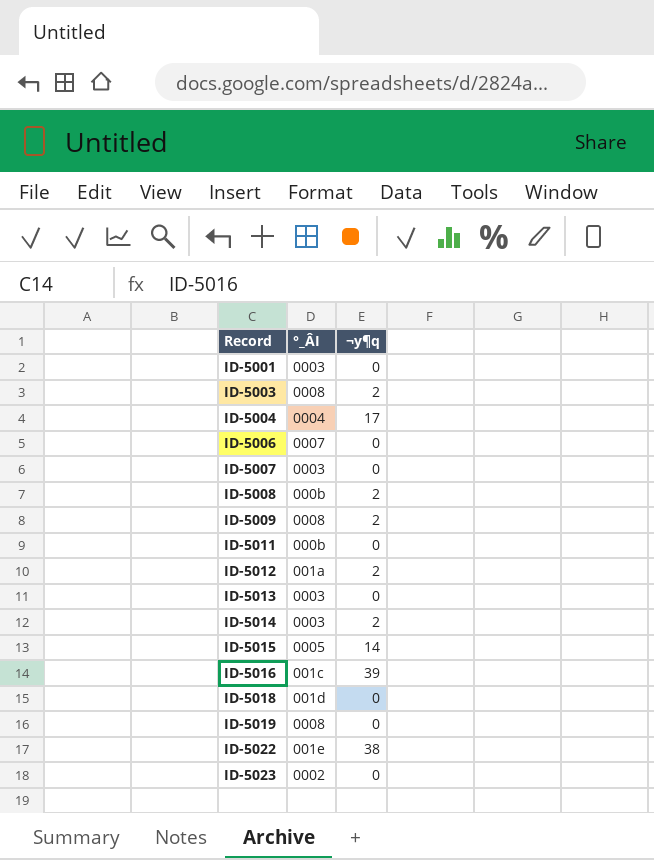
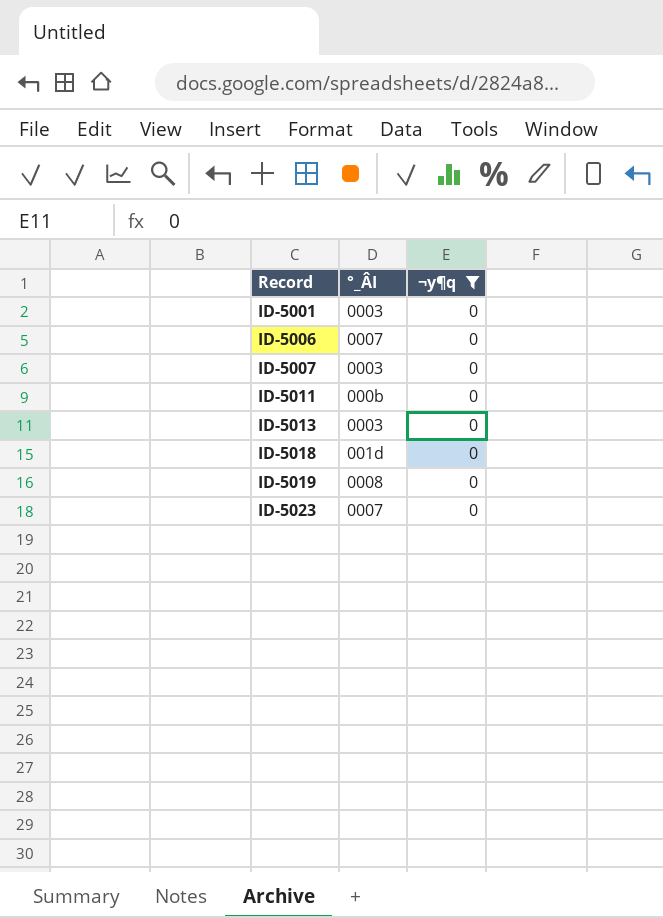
filter: none -> ¬y¶q = 0
ID-5023 | °_ÂI: 0002 -> 0007

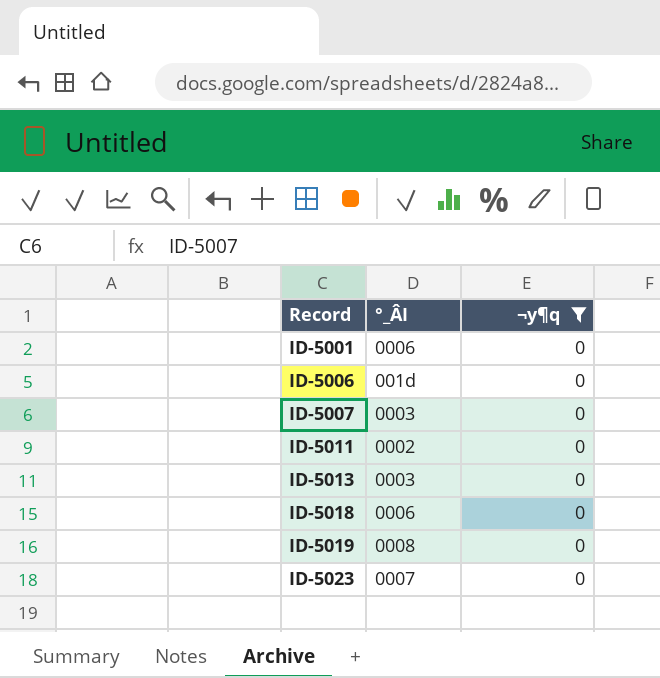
ID-5001 | °_ÂI: 0003 -> 0006
ID-5006 | °_ÂI: 0007 -> 001d
ID-5011 | °_ÂI: 000b -> 0002
ID-5018 | °_ÂI: 001d -> 0006

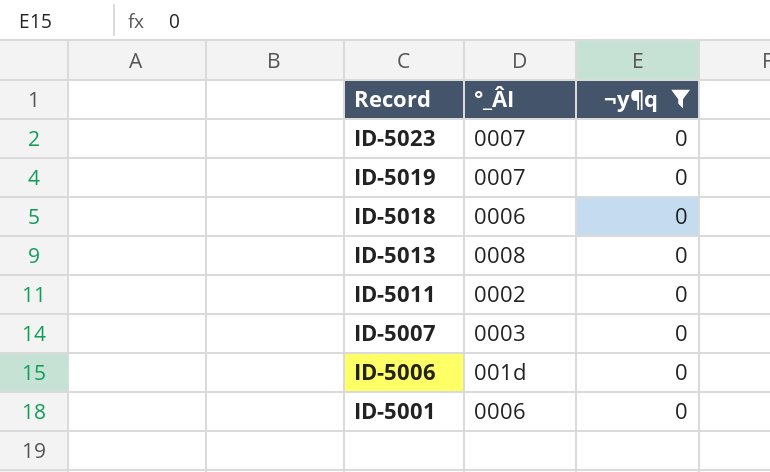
row order: Record ascending -> Record descending
ID-5019 | °_ÂI: 0008 -> 0007
ID-5013 | °_ÂI: 0003 -> 0008

